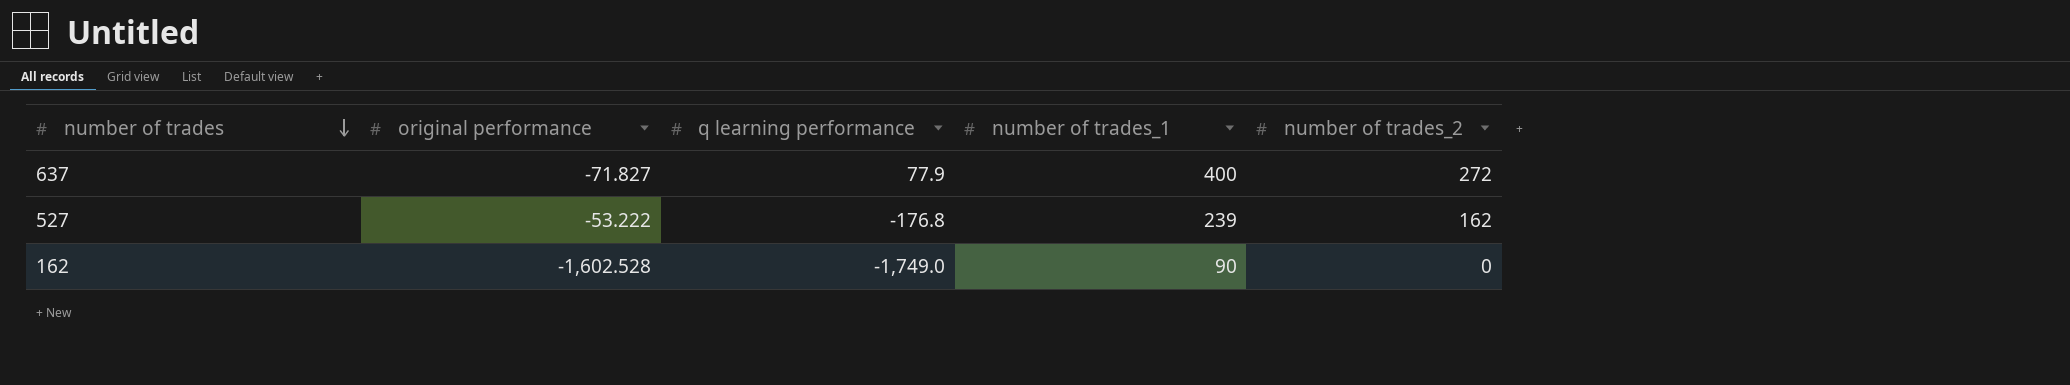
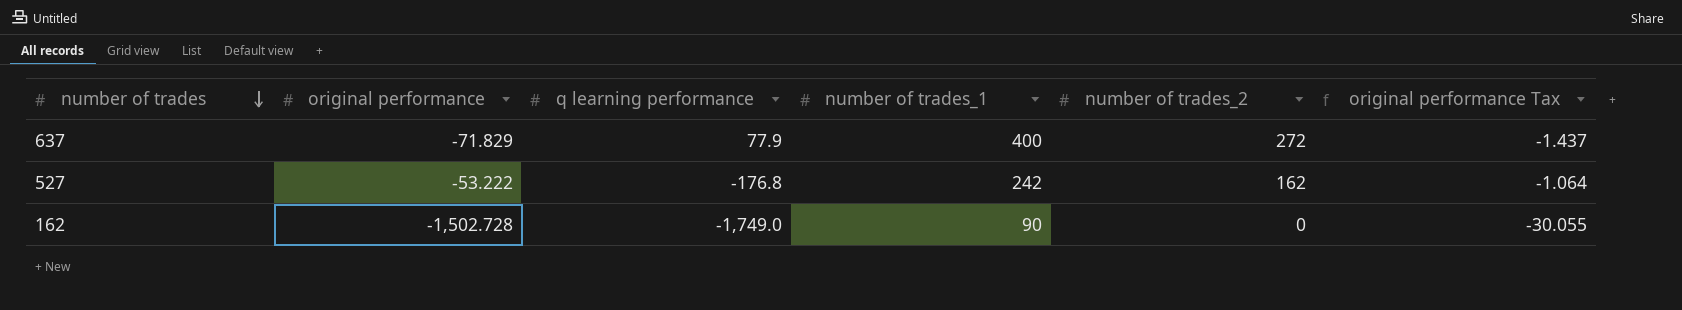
column original performance Tax | formula: none -> [original performance] * 0.02
637 | original performance: -71.827 -> -71.829
527 | number of trades_1: 239 -> 242
162 | original performance: -1,602.528 -> -1,502.728

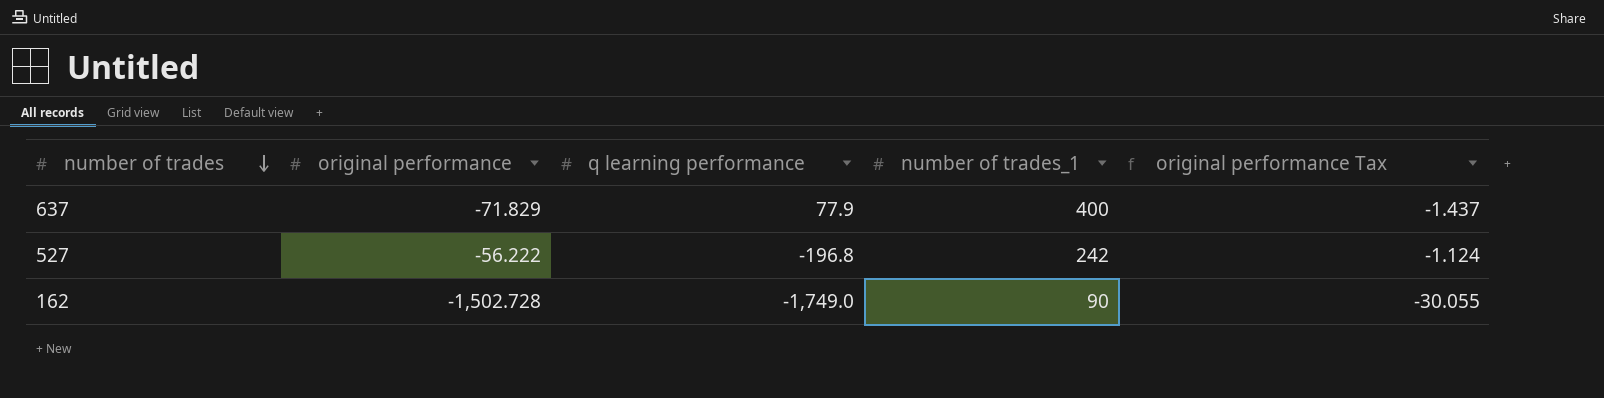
column number of trades_2 | position: 5 -> none
527 | original performance: -53.222 -> -56.222
527 | q learning performance: -176.8 -> -196.8
527 | original performance Tax: -1.064 -> -1.124

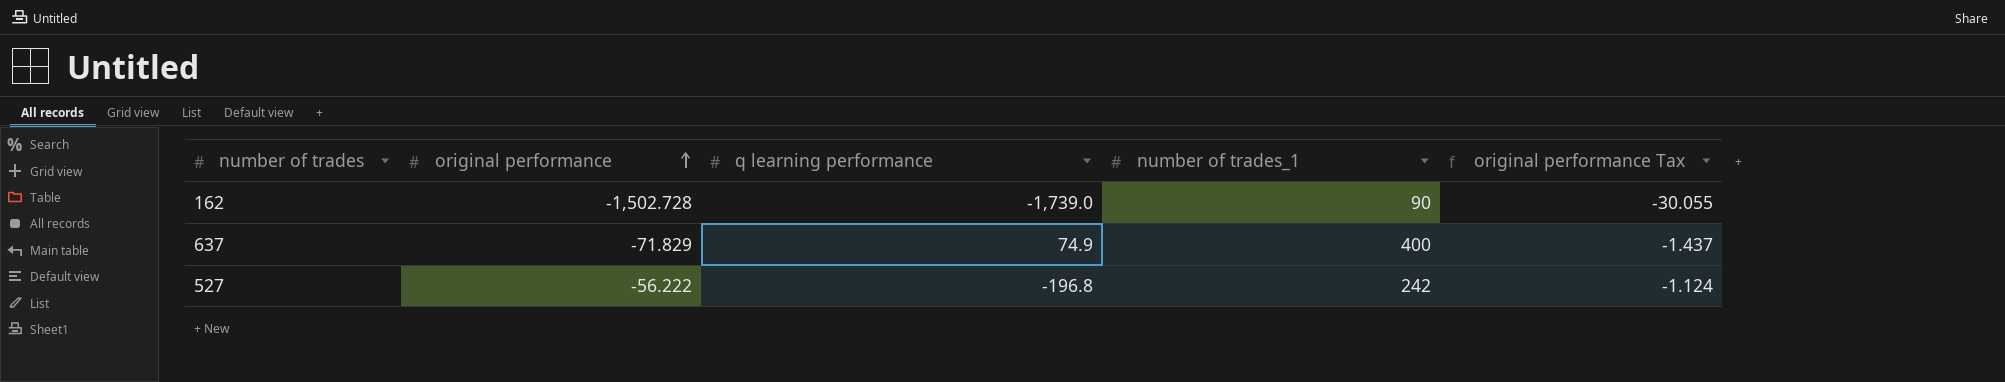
row order: number of trades descending -> original performance ascending
162 | q learning performance: -1,749.0 -> -1,739.0
637 | q learning performance: 77.9 -> 74.9

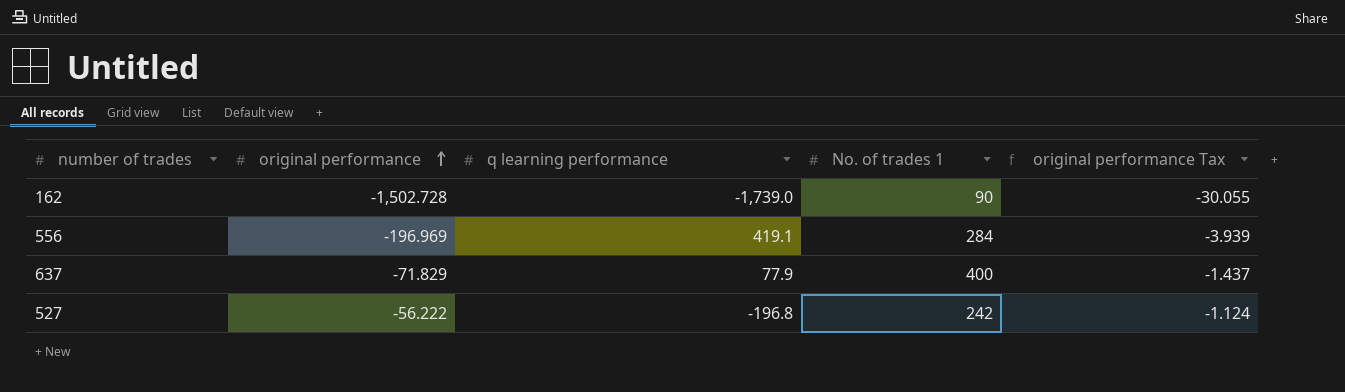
column name: number of trades_1 -> No. of trades 1
row 556: none -> -196.969 | 419.1 | 284 | -3.939
637 | q learning performance: 74.9 -> 77.9

